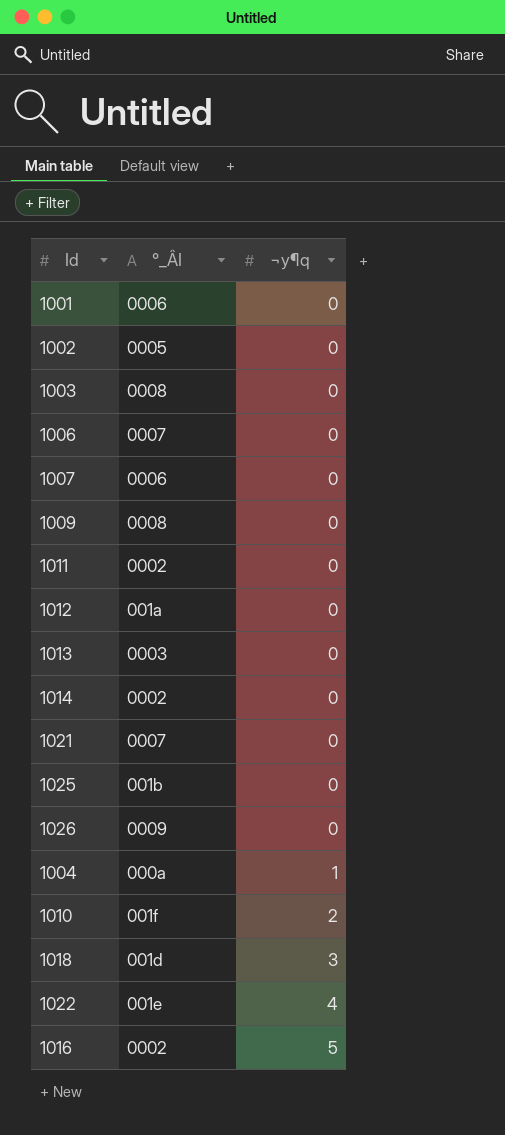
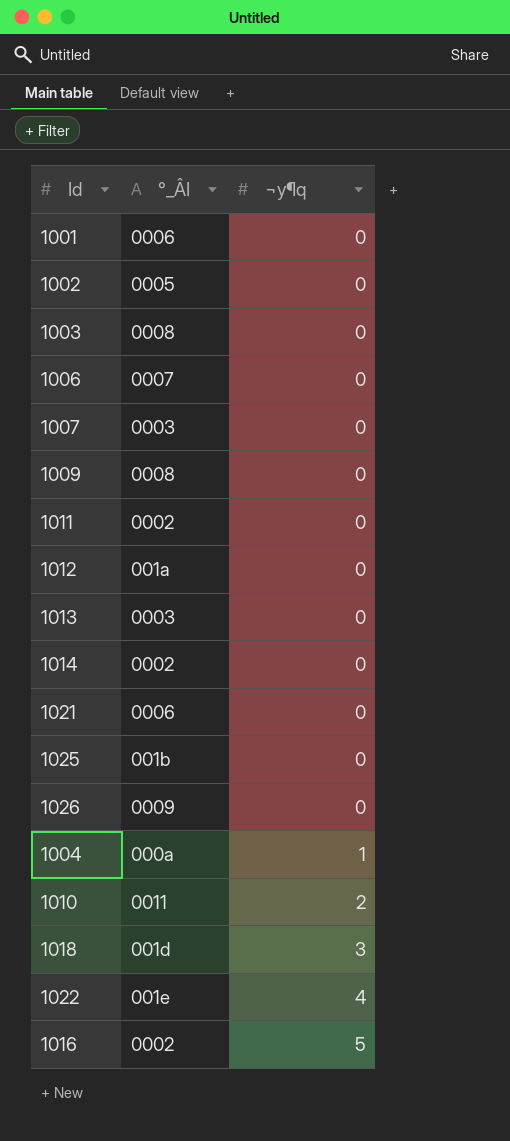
1007 | °_ÂI: 0006 -> 0003
1021 | °_ÂI: 0007 -> 0006
1010 | °_ÂI: 001f -> 0011

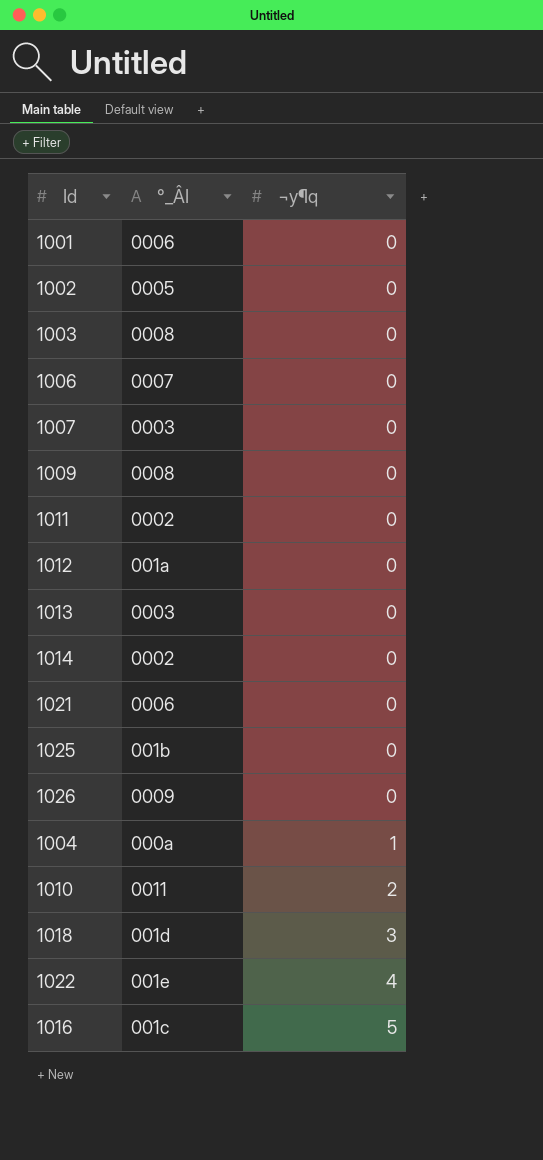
1016 | °_ÂI: 0002 -> 001c

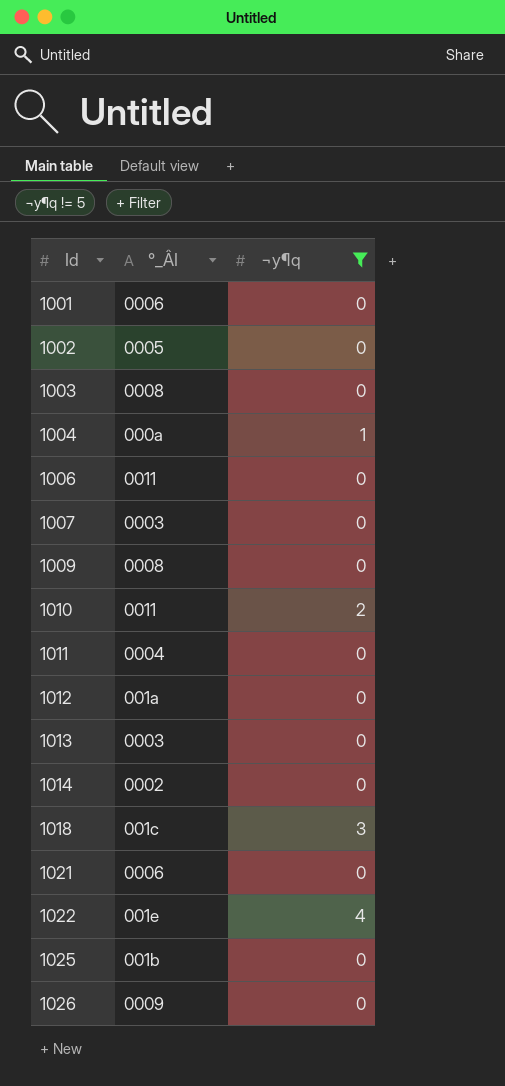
filter: none -> ¬y¶q != 5
row order: ¬y¶q ascending -> Id ascending
1006 | °_ÂI: 0007 -> 0011
1011 | °_ÂI: 0002 -> 0004
1018 | °_ÂI: 001d -> 001c

